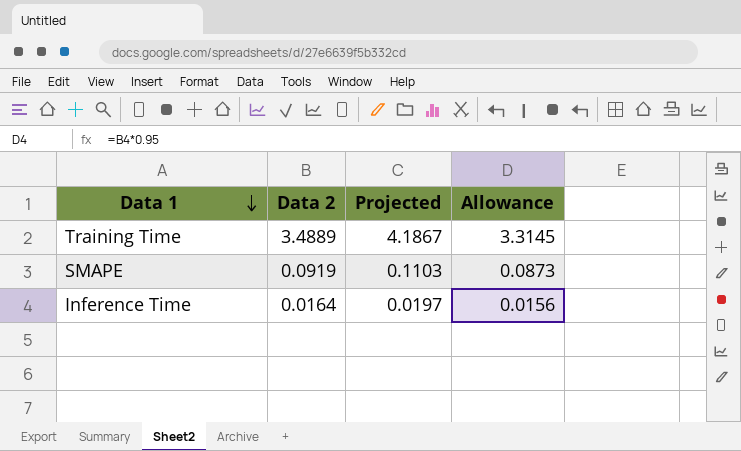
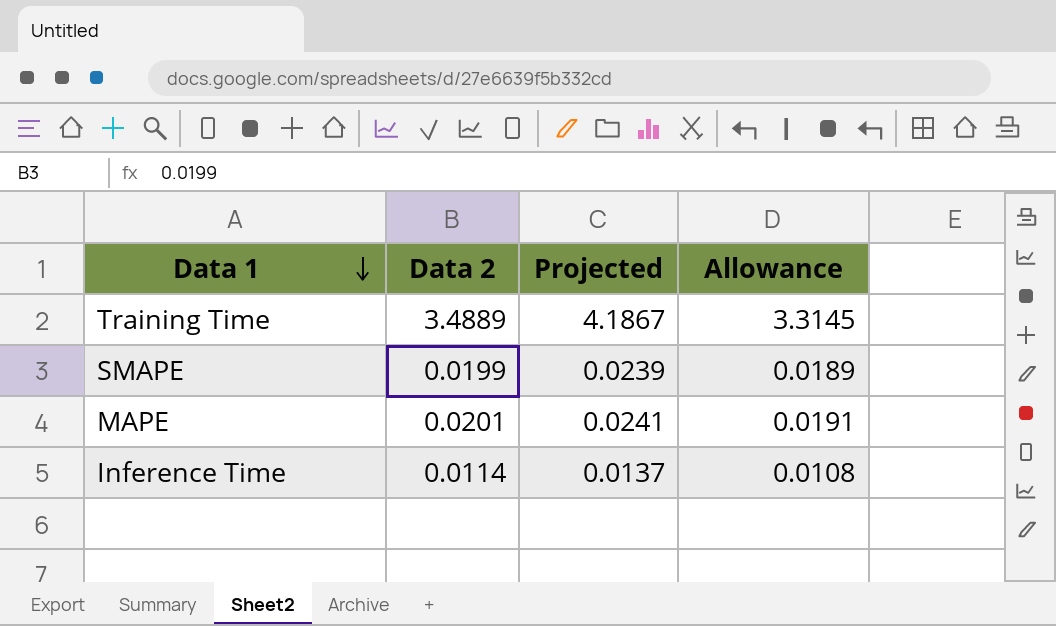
SMAPE | Data 2: 0.0919 -> 0.0199
SMAPE | Projected: 0.1103 -> 0.0239
SMAPE | Allowance: 0.0873 -> 0.0189
row MAPE: none -> 0.0201 | 0.0241 | 0.0191
Inference Time | Data 2: 0.0164 -> 0.0114
Inference Time | Projected: 0.0197 -> 0.0137
Inference Time | Allowance: 0.0156 -> 0.0108

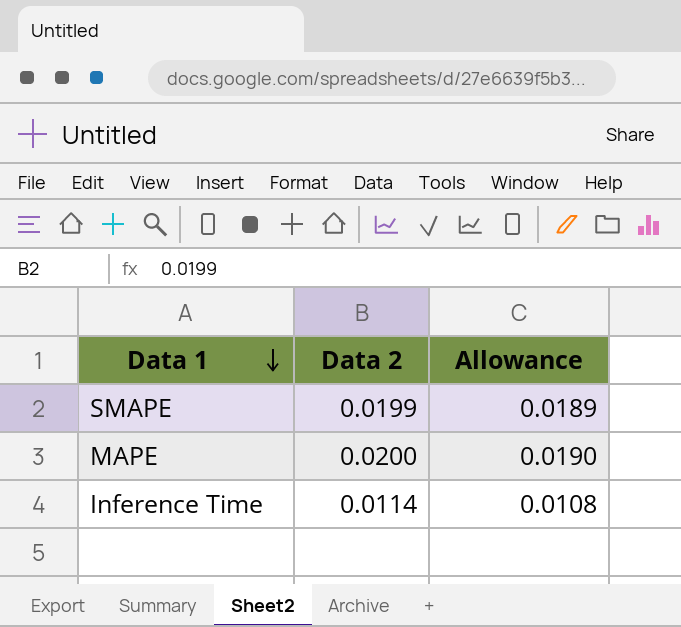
column Projected | formula: [Data 2] * 1.2 -> none
row Training Time: 3.4889 | 4.1867 | 3.3145 -> none
MAPE | Data 2: 0.0201 -> 0.0200
MAPE | Allowance: 0.0191 -> 0.0190

